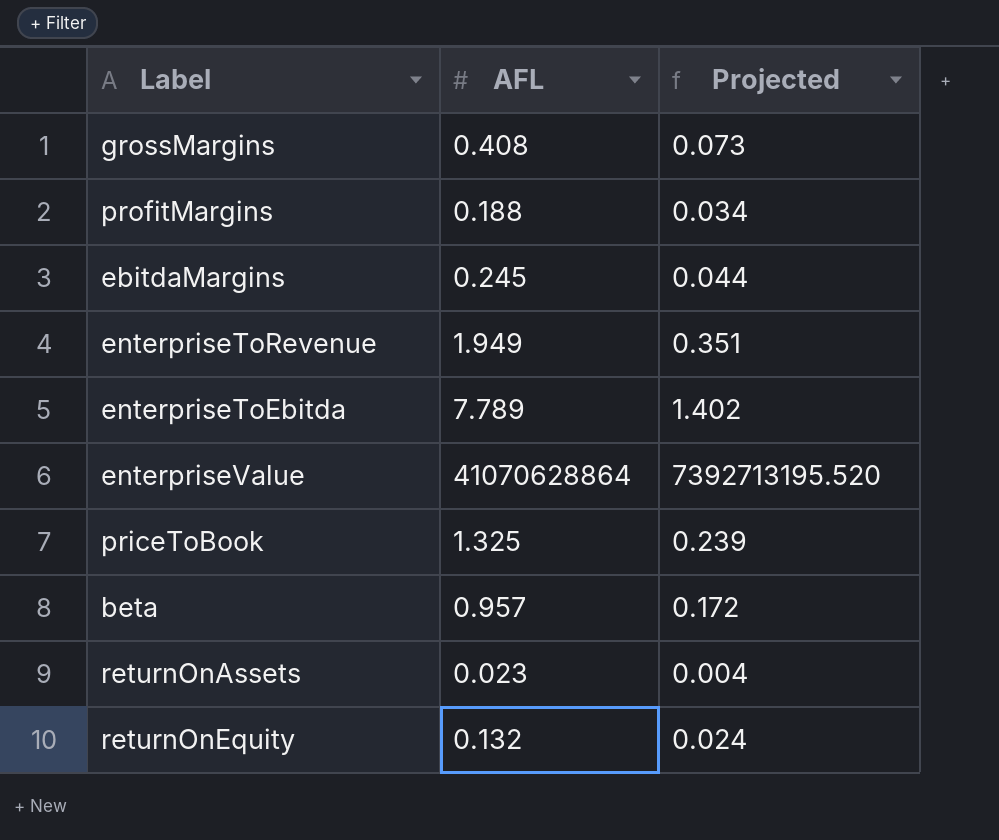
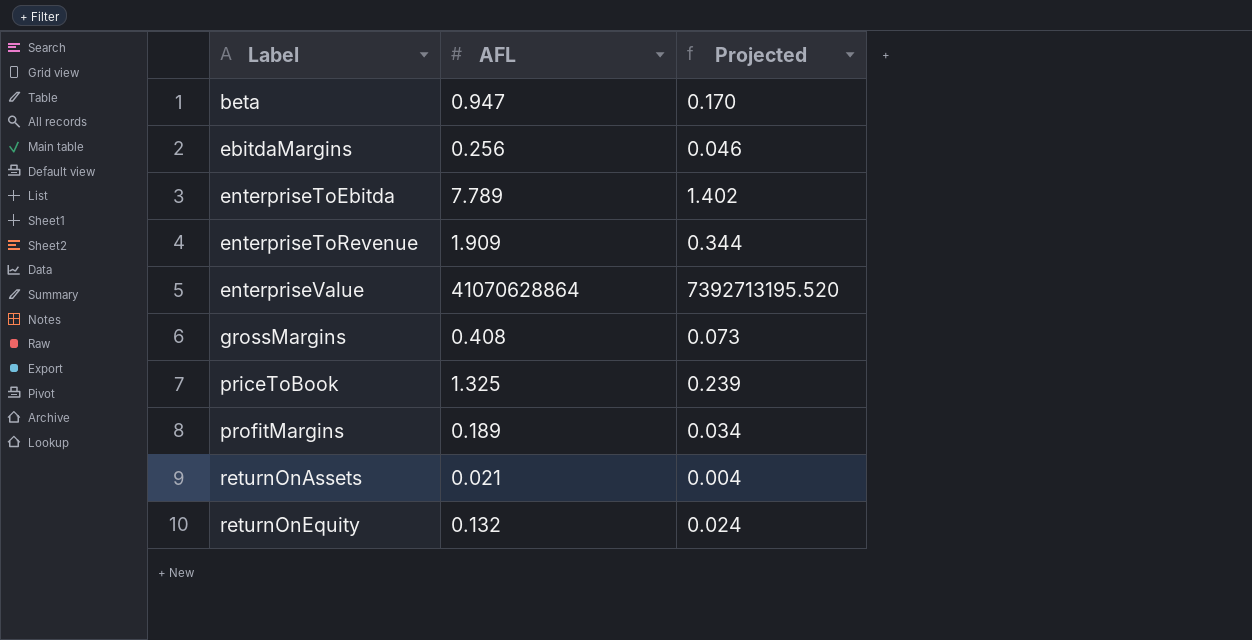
row order: none -> Label ascending
beta | AFL: 0.957 -> 0.947
beta | Projected: 0.172 -> 0.170
ebitdaMargins | AFL: 0.245 -> 0.256
ebitdaMargins | Projected: 0.044 -> 0.046
enterpriseToRevenue | AFL: 1.949 -> 1.909
enterpriseToRevenue | Projected: 0.351 -> 0.344
profitMargins | AFL: 0.188 -> 0.189
returnOnAssets | AFL: 0.023 -> 0.021

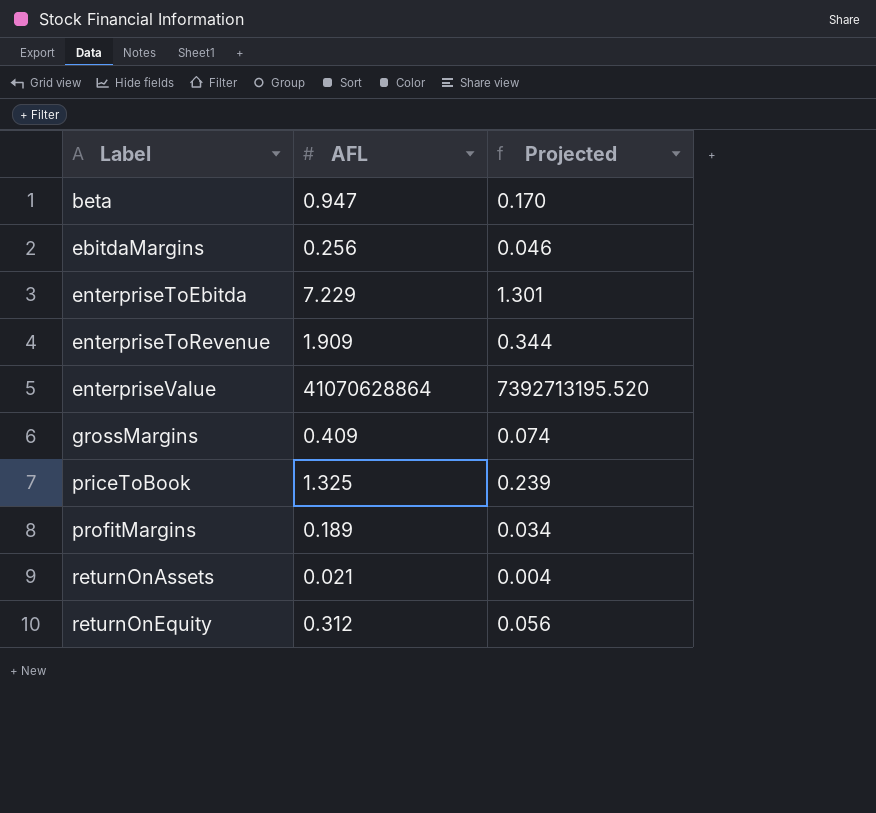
enterpriseToEbitda | AFL: 7.789 -> 7.229
enterpriseToEbitda | Projected: 1.402 -> 1.301
grossMargins | AFL: 0.408 -> 0.409
grossMargins | Projected: 0.073 -> 0.074
returnOnEquity | AFL: 0.132 -> 0.312
returnOnEquity | Projected: 0.024 -> 0.056

